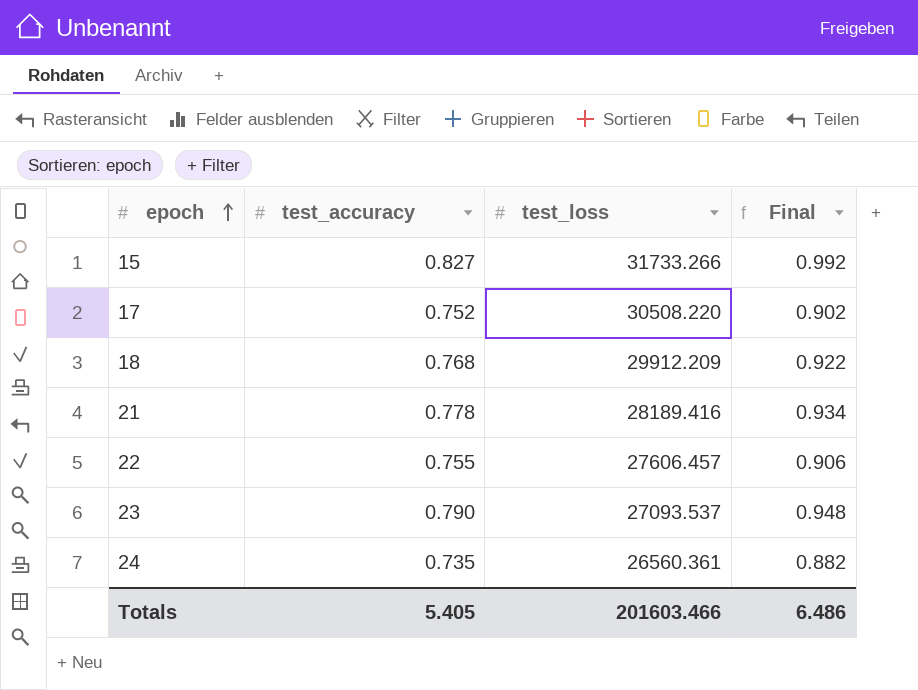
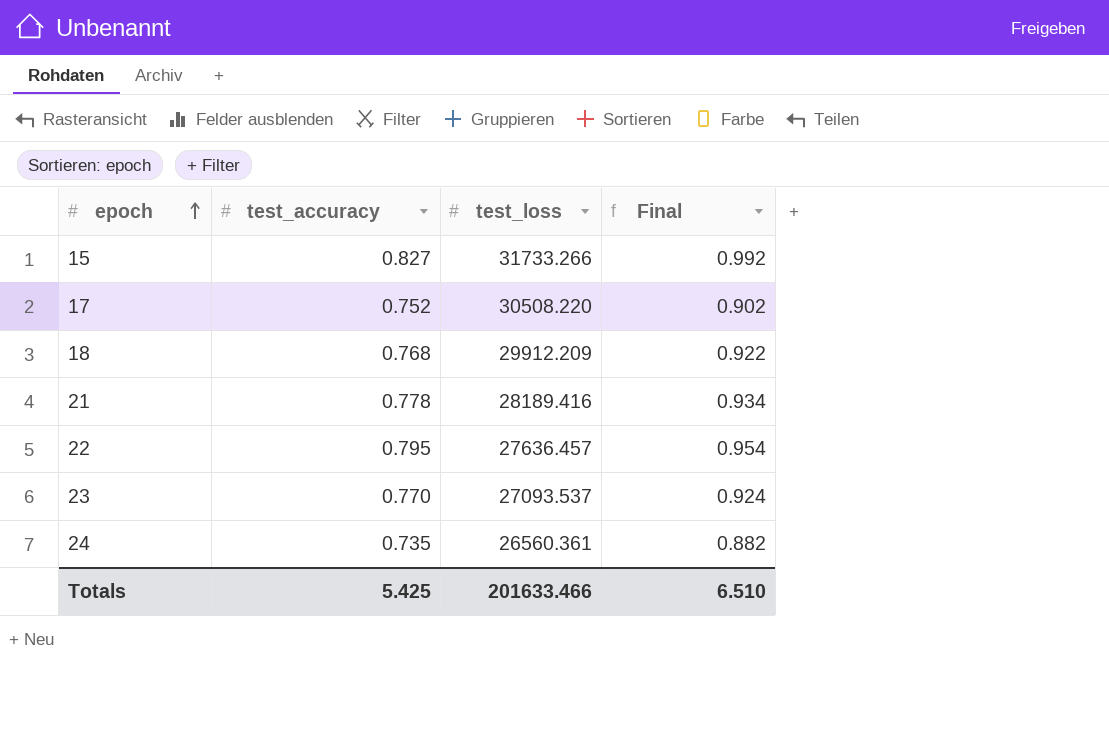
22 | test_accuracy: 0.755 -> 0.795
22 | test_loss: 27606.457 -> 27636.457
22 | Final: 0.906 -> 0.954
23 | test_accuracy: 0.790 -> 0.770
23 | Final: 0.948 -> 0.924
Totals | test_accuracy: 5.405 -> 5.425
Totals | test_loss: 201603.466 -> 201633.466
Totals | Final: 6.486 -> 6.510

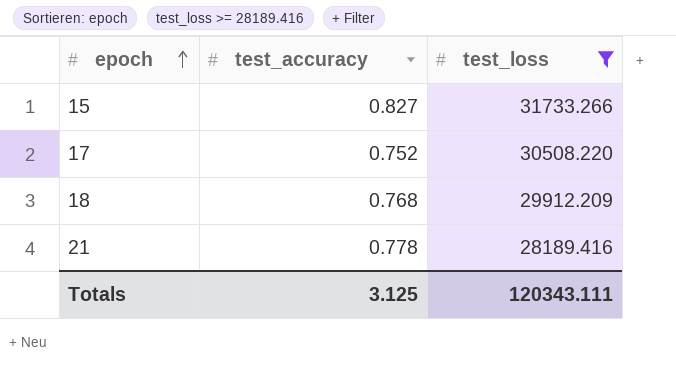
filter: none -> test_loss >= 28189.416
column Final | formula: [test_accuracy] * 1.2 -> none
Totals | test_accuracy: 5.425 -> 3.125
Totals | test_loss: 201633.466 -> 120343.111

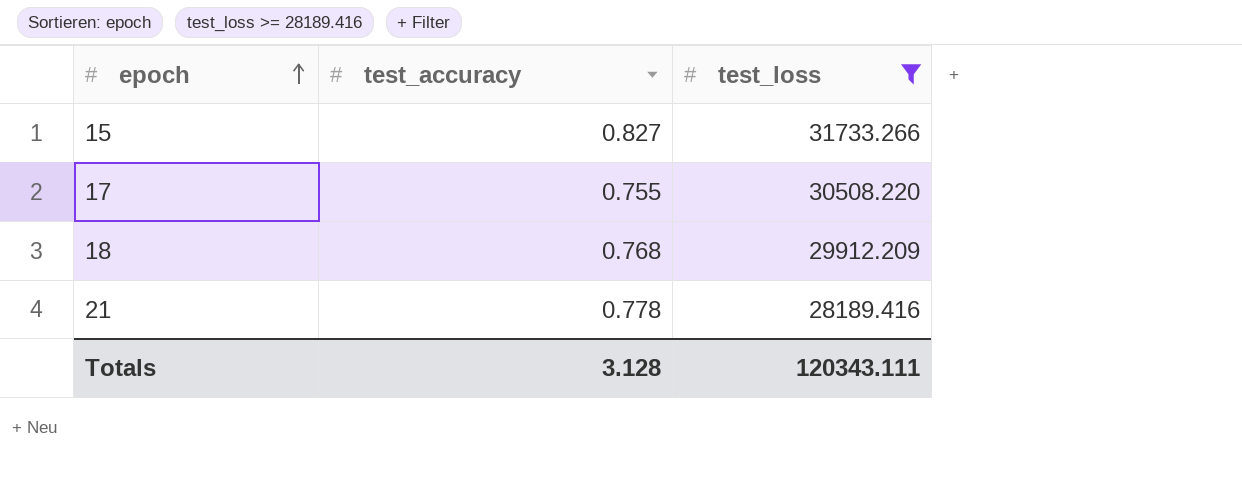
17 | test_accuracy: 0.752 -> 0.755
Totals | test_accuracy: 3.125 -> 3.128

